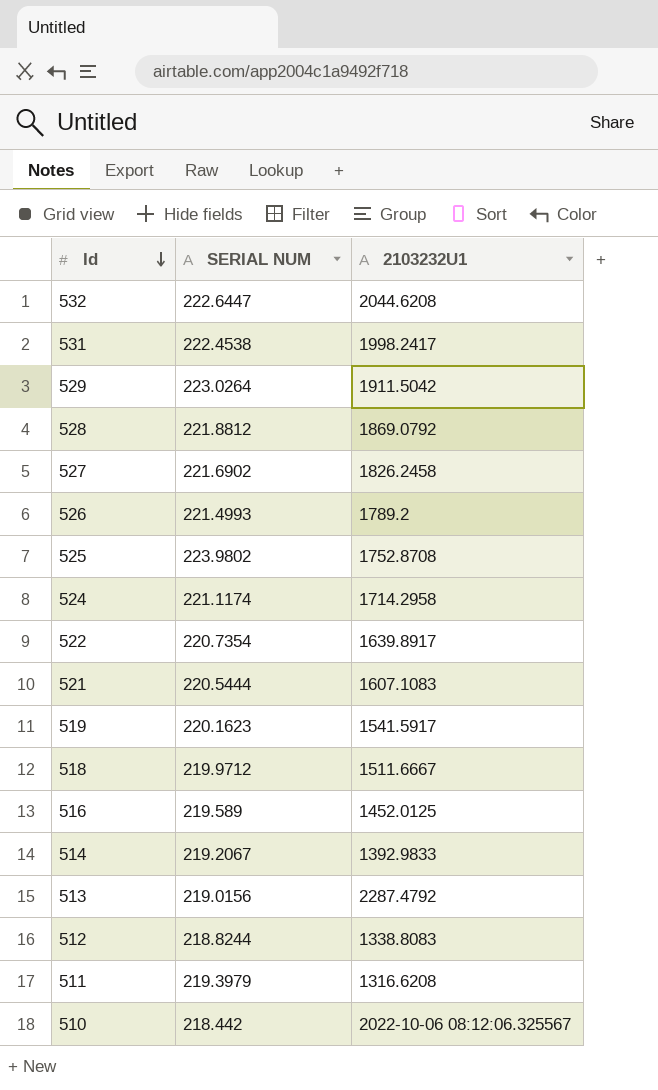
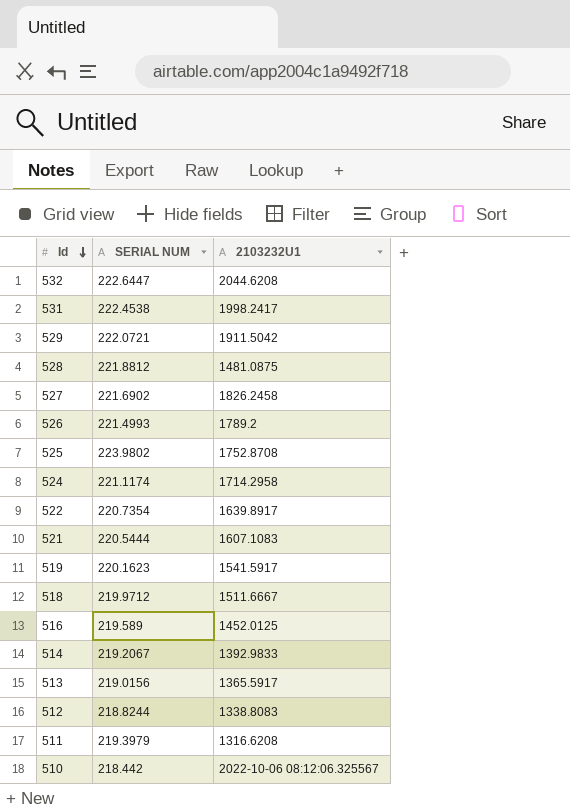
529 | SERIAL NUM: 223.0264 -> 222.0721
528 | 2103232U1: 1869.0792 -> 1481.0875
513 | 2103232U1: 2287.4792 -> 1365.5917

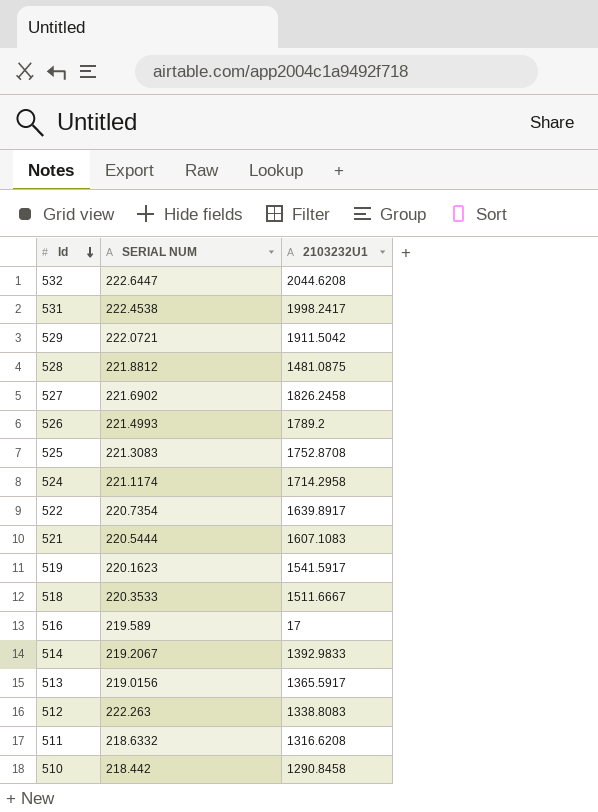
525 | SERIAL NUM: 223.9802 -> 221.3083
518 | SERIAL NUM: 219.9712 -> 220.3533
516 | 2103232U1: 1452.0125 -> 17
512 | SERIAL NUM: 218.8244 -> 222.263
511 | SERIAL NUM: 219.3979 -> 218.6332
510 | 2103232U1: 2022-10-06 08:12:06.325567 -> 1290.8458

